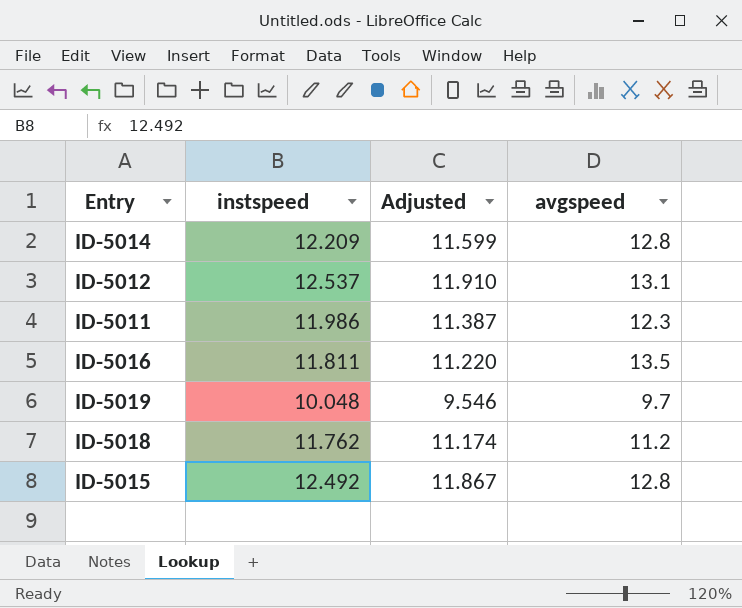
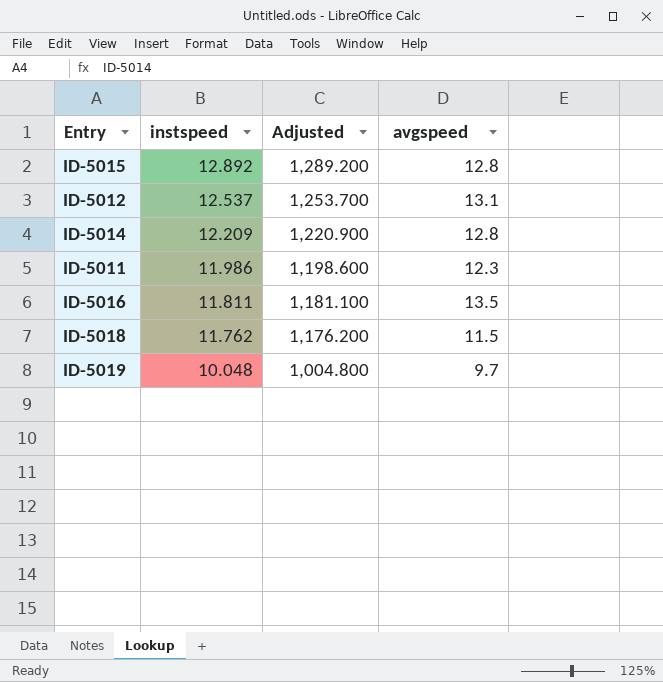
row order: none -> instspeed descending
column Adjusted | formula: [instspeed] * 0.95 -> [instspeed] * 100
ID-5015 | instspeed: 12.492 -> 12.892
ID-5018 | avgspeed: 11.2 -> 11.5

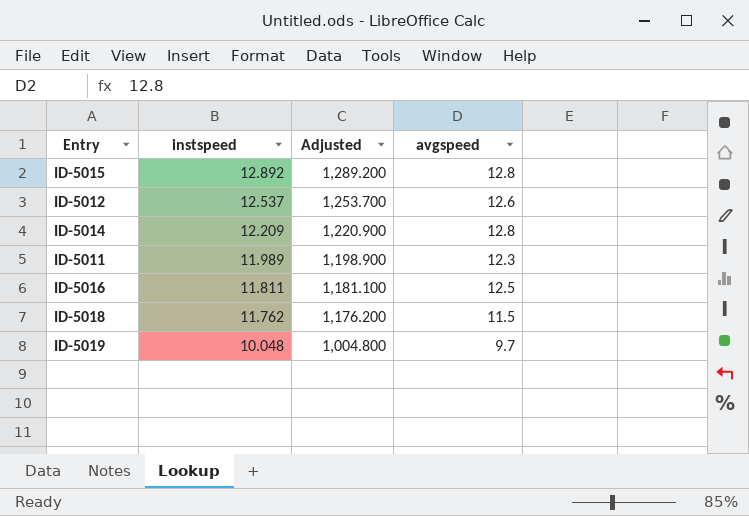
ID-5012 | avgspeed: 13.1 -> 12.6
ID-5011 | instspeed: 11.986 -> 11.989
ID-5011 | Adjusted: 1,198.600 -> 1,198.900
ID-5016 | avgspeed: 13.5 -> 12.5

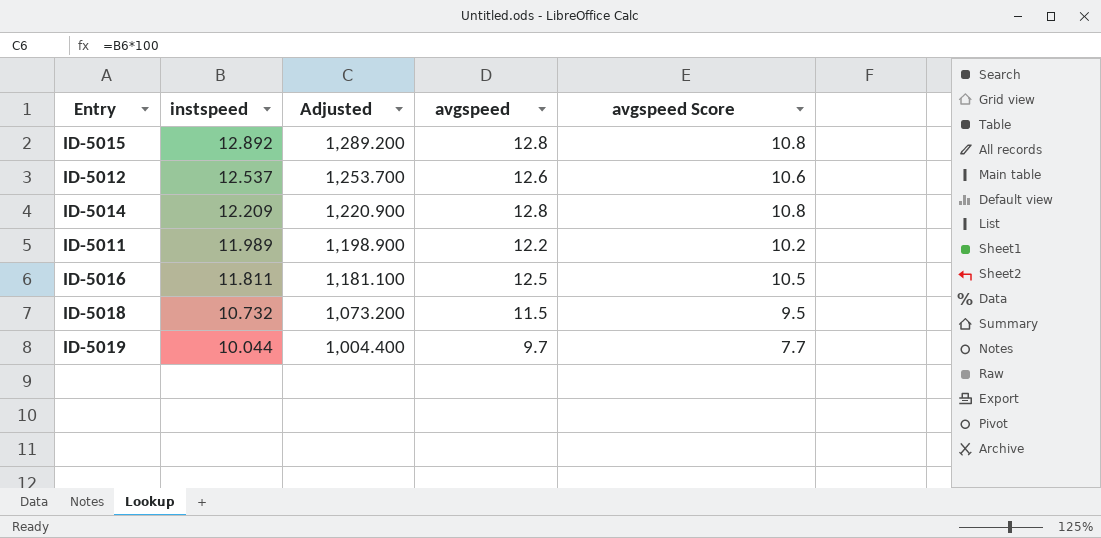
column avgspeed Score | formula: none -> [avgspeed] - 2
ID-5011 | avgspeed: 12.3 -> 12.2
ID-5018 | instspeed: 11.762 -> 10.732
ID-5018 | Adjusted: 1,176.200 -> 1,073.200
ID-5019 | instspeed: 10.048 -> 10.044
ID-5019 | Adjusted: 1,004.800 -> 1,004.400

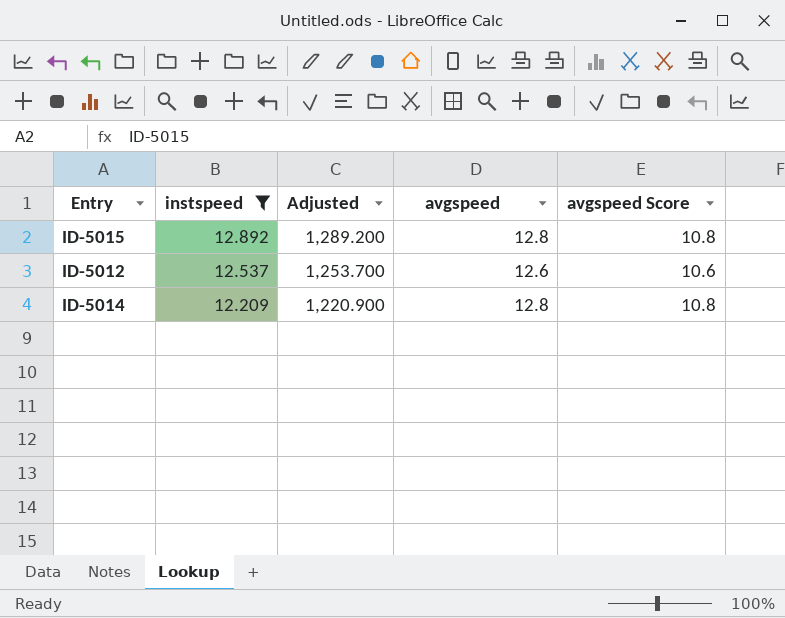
filter: none -> instspeed >= 12.209

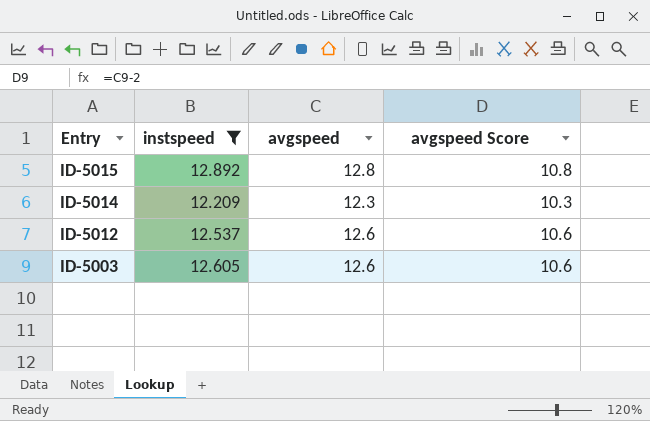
row order: instspeed descending -> Entry descending
column Adjusted | formula: [instspeed] * 100 -> none
ID-5014 | avgspeed: 12.8 -> 12.3
ID-5014 | avgspeed Score: 10.8 -> 10.3
row ID-5003: none -> 12.605 | 12.6 | 10.6

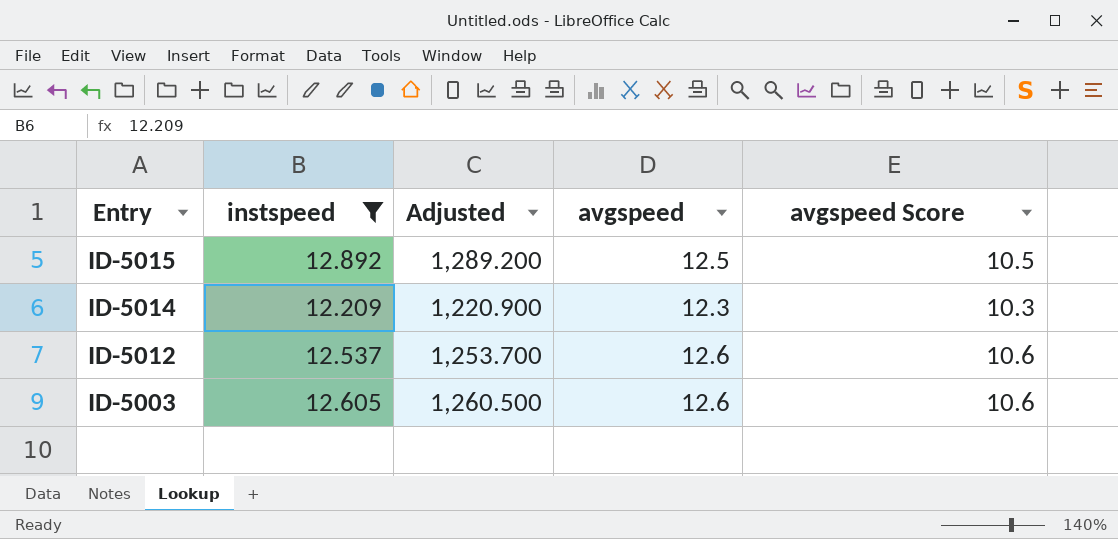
column Adjusted | formula: none -> [instspeed] * 100
ID-5015 | avgspeed: 12.8 -> 12.5
ID-5015 | avgspeed Score: 10.8 -> 10.5

